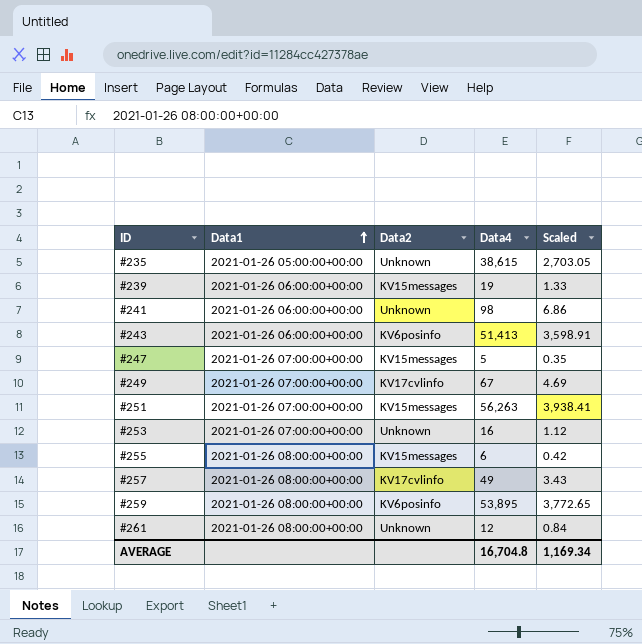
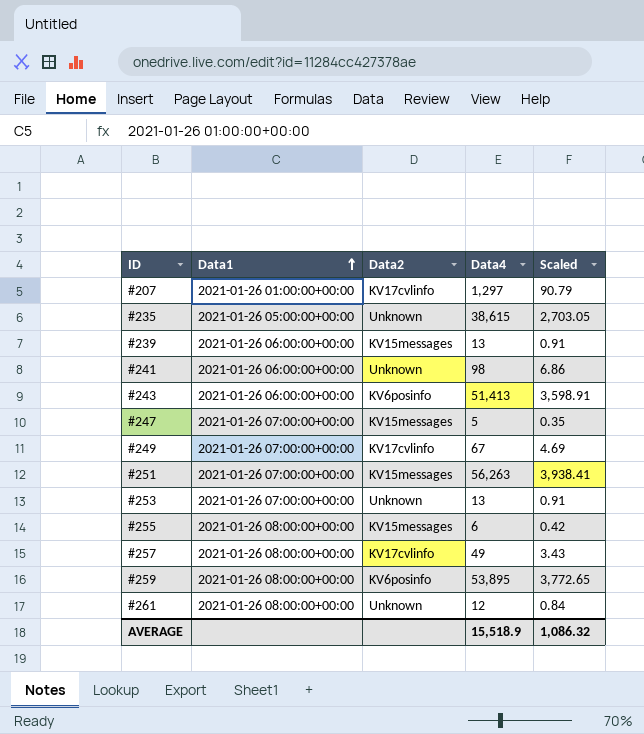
row #207: none -> 2021-01-26 01:00:00+00:00 | KV17cvlinfo | 1,297 | 90.79
#239 | Data4: 19 -> 13
#239 | Scaled: 1.33 -> 0.91
#253 | Data4: 16 -> 13
#253 | Scaled: 1.12 -> 0.91
AVERAGE | Data4: 16,704.8 -> 15,518.9
AVERAGE | Scaled: 1,169.34 -> 1,086.32

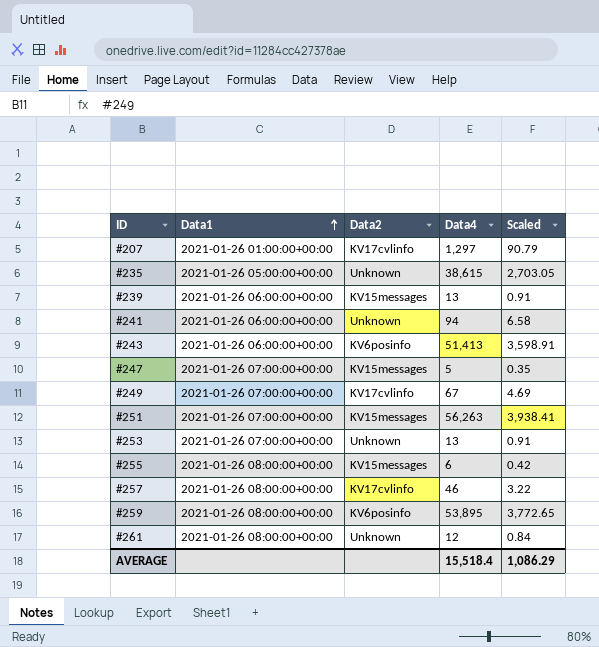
#241 | Data4: 98 -> 94
#241 | Scaled: 6.86 -> 6.58
#257 | Data4: 49 -> 46
#257 | Scaled: 3.43 -> 3.22
AVERAGE | Data4: 15,518.9 -> 15,518.4
AVERAGE | Scaled: 1,086.32 -> 1,086.29

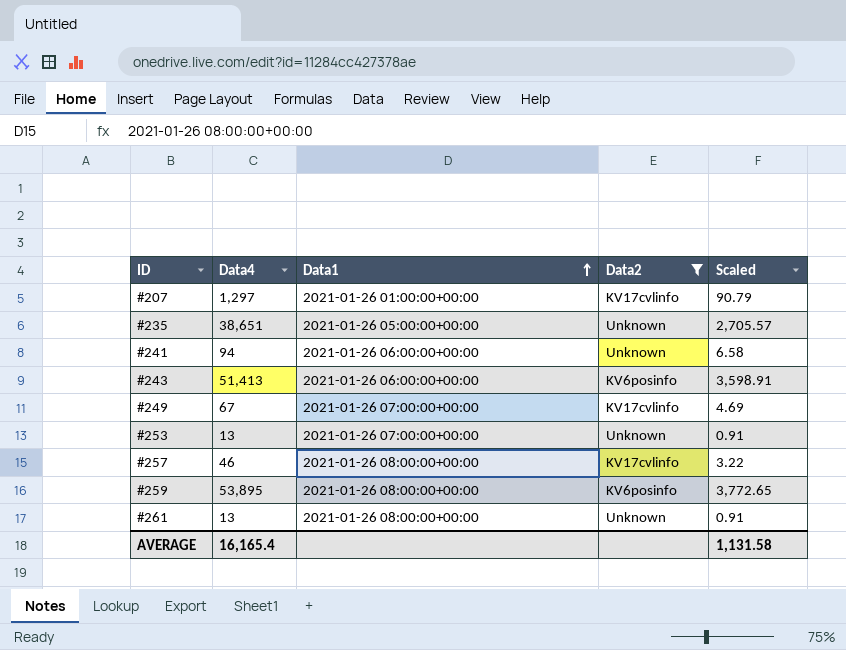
filter: none -> Data2 != KV15messages
column Data4 | position: 4 -> 2
#235 | Data4: 38,615 -> 38,651
#235 | Scaled: 2,703.05 -> 2,705.57
#261 | Data4: 12 -> 13
#261 | Scaled: 0.84 -> 0.91
AVERAGE | Data4: 15,518.4 -> 16,165.4
AVERAGE | Scaled: 1,086.29 -> 1,131.58

